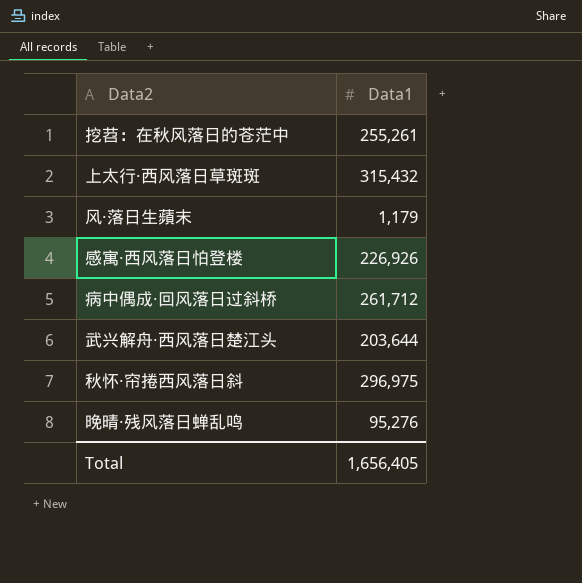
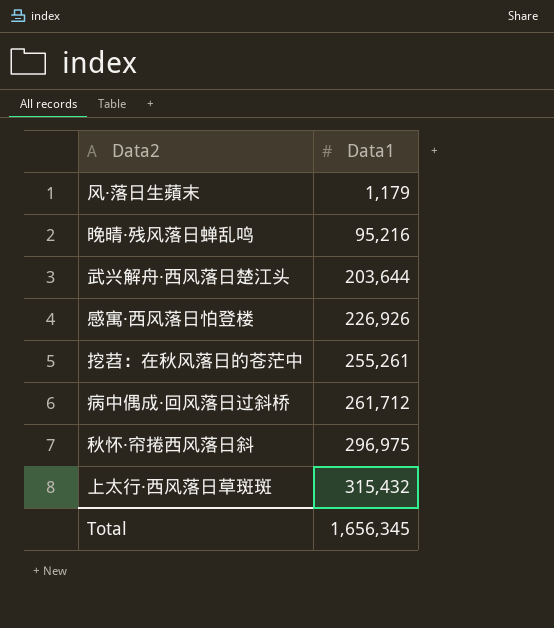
row order: none -> Data1 ascending
晚晴·残风落日蝉乱鸣 | Data1: 95,276 -> 95,216
Total | Data1: 1,656,405 -> 1,656,345

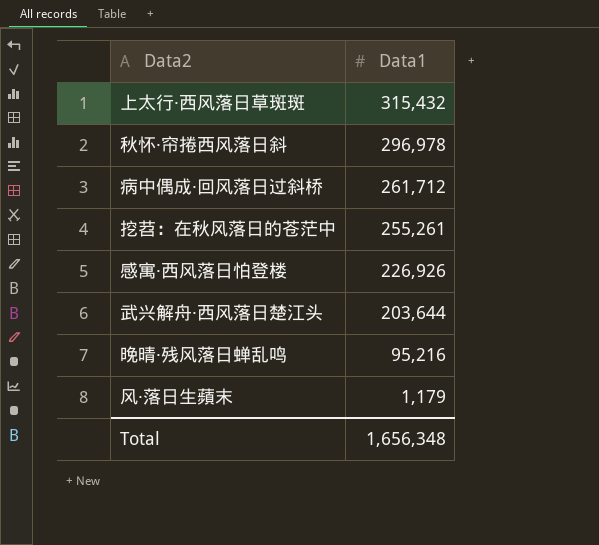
row order: Data1 ascending -> Data1 descending
秋怀·帘捲西风落日斜 | Data1: 296,975 -> 296,978
Total | Data1: 1,656,345 -> 1,656,348

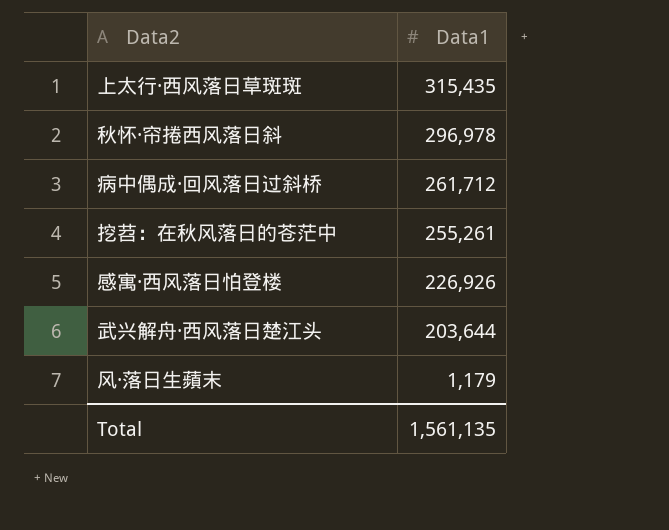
row 晚晴·残风落日蝉乱鸣: 95,216 -> none
上太行·西风落日草斑斑 | Data1: 315,432 -> 315,435
Total | Data1: 1,656,348 -> 1,561,135

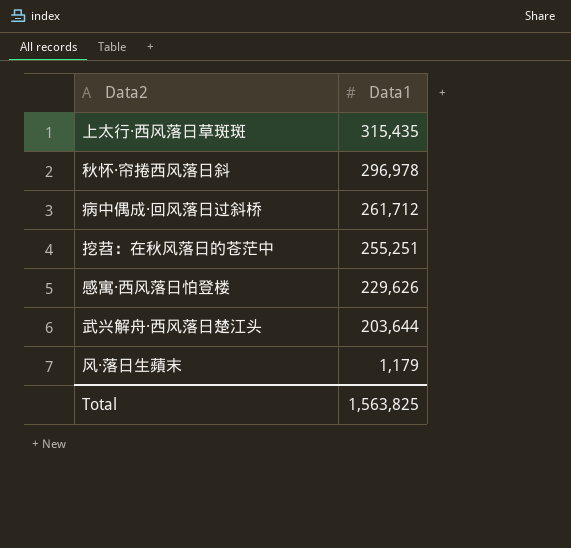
挖苕：在秋风落日的苍茫中 | Data1: 255,261 -> 255,251
感寓·西风落日怕登楼 | Data1: 226,926 -> 229,626
Total | Data1: 1,561,135 -> 1,563,825

